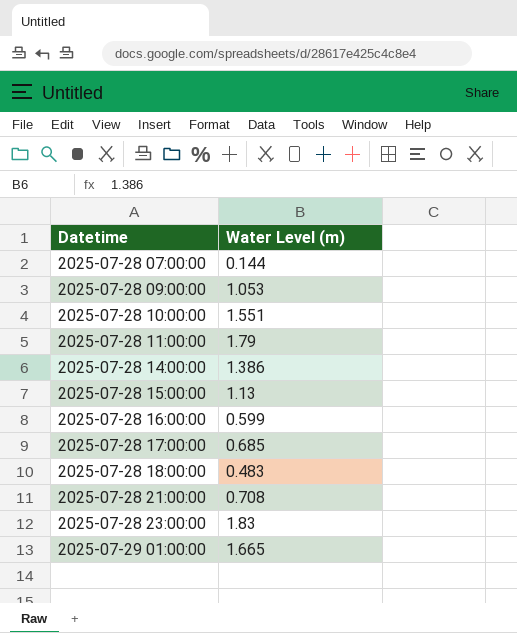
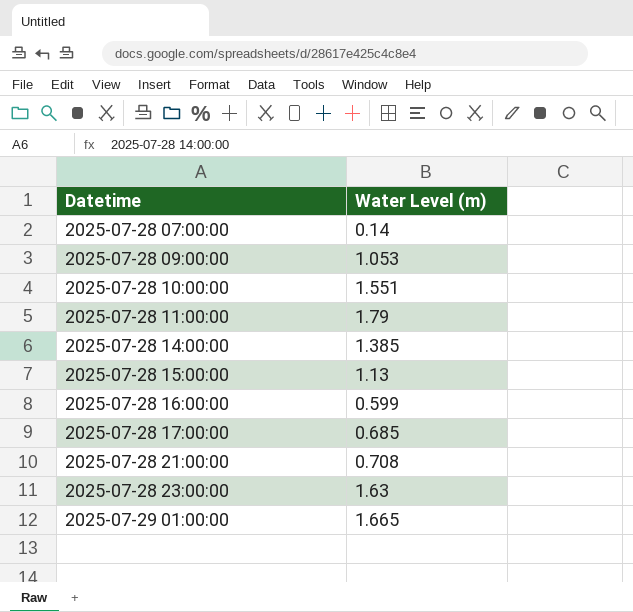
row 2025-07-28 18:00:00: 0.483 -> none
2025-07-28 07:00:00 | Water Level (m): 0.144 -> 0.14
2025-07-28 14:00:00 | Water Level (m): 1.386 -> 1.385
2025-07-28 23:00:00 | Water Level (m): 1.83 -> 1.63

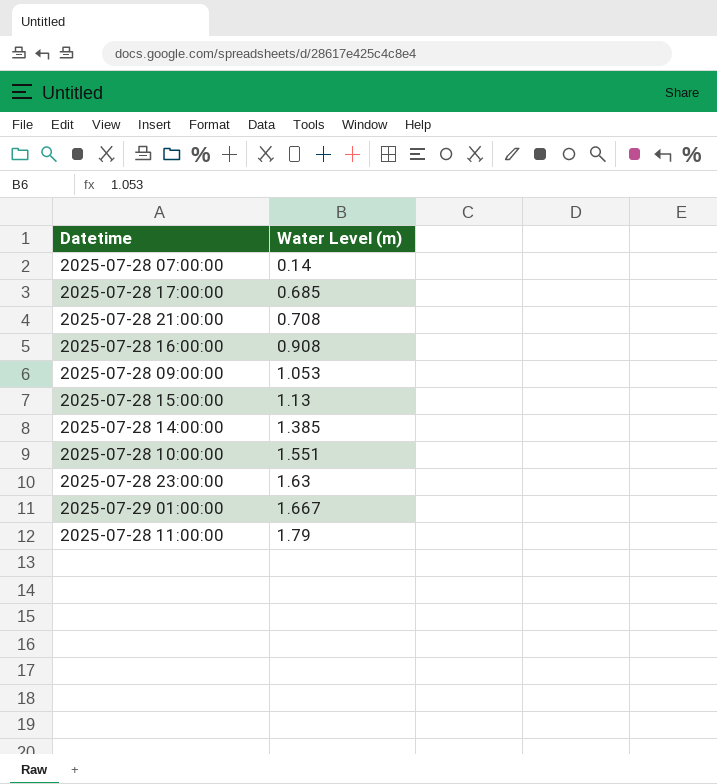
row order: Datetime ascending -> Water Level (m) ascending
2025-07-28 16:00:00 | Water Level (m): 0.599 -> 0.908
2025-07-29 01:00:00 | Water Level (m): 1.665 -> 1.667

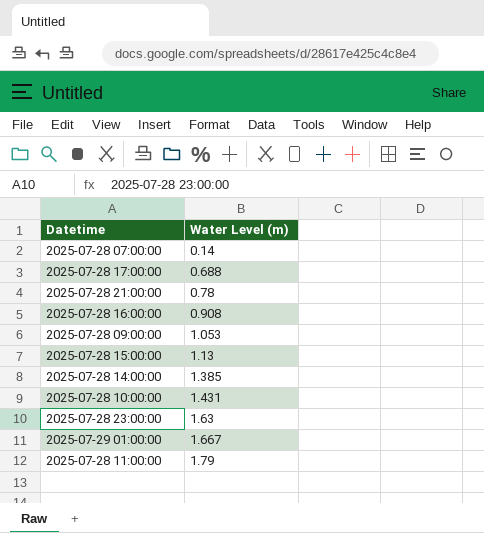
2025-07-28 17:00:00 | Water Level (m): 0.685 -> 0.688
2025-07-28 21:00:00 | Water Level (m): 0.708 -> 0.78
2025-07-28 10:00:00 | Water Level (m): 1.551 -> 1.431

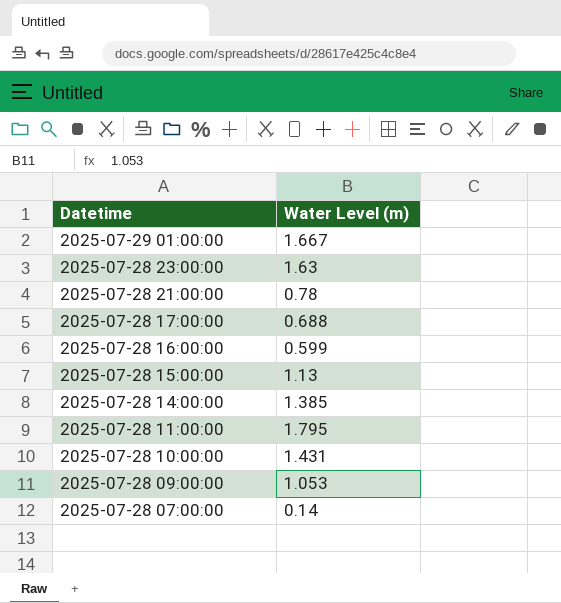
row order: Water Level (m) ascending -> Datetime descending
2025-07-28 16:00:00 | Water Level (m): 0.908 -> 0.599
2025-07-28 11:00:00 | Water Level (m): 1.79 -> 1.795

